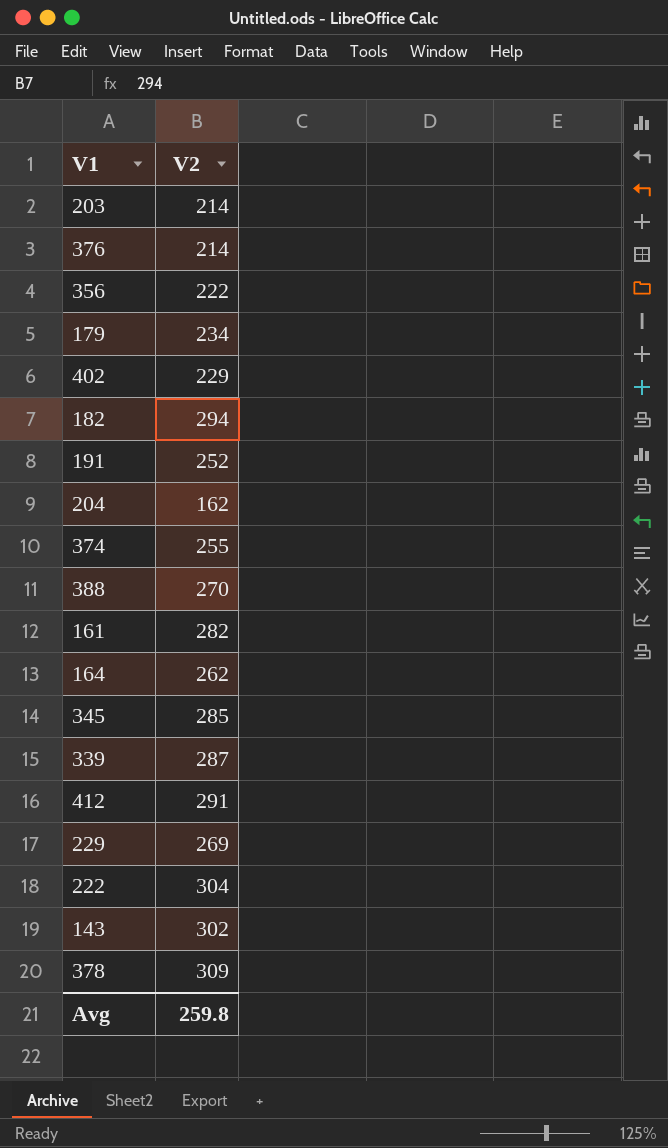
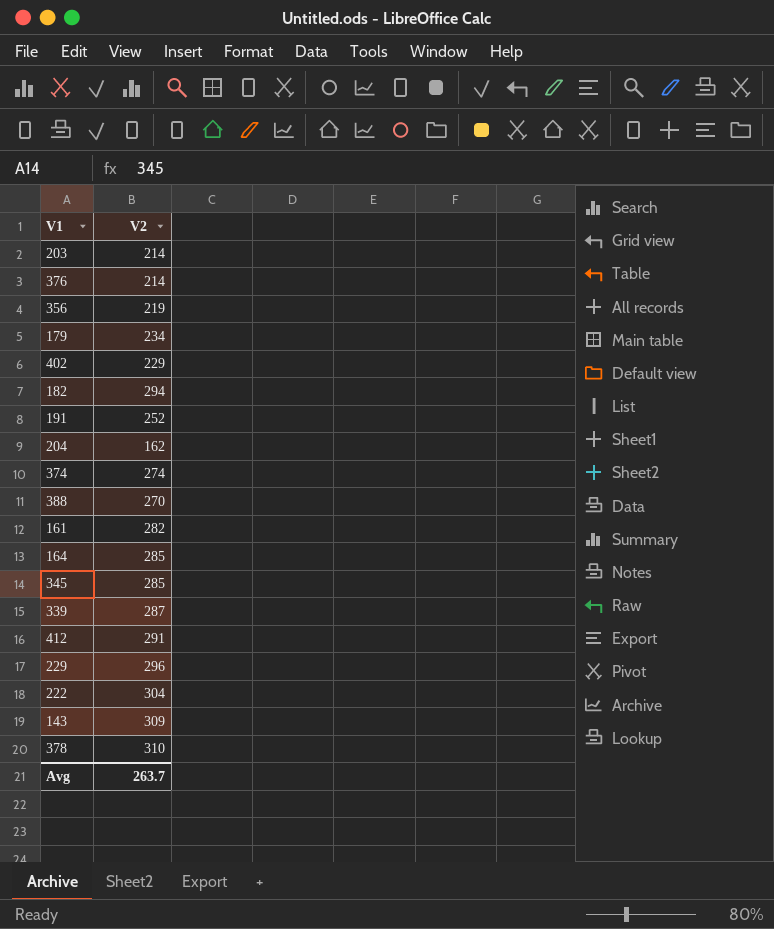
356 | V2: 222 -> 219
374 | V2: 255 -> 274
164 | V2: 262 -> 285
229 | V2: 269 -> 296
143 | V2: 302 -> 309
378 | V2: 309 -> 310
Avg | V2: 259.8 -> 263.7

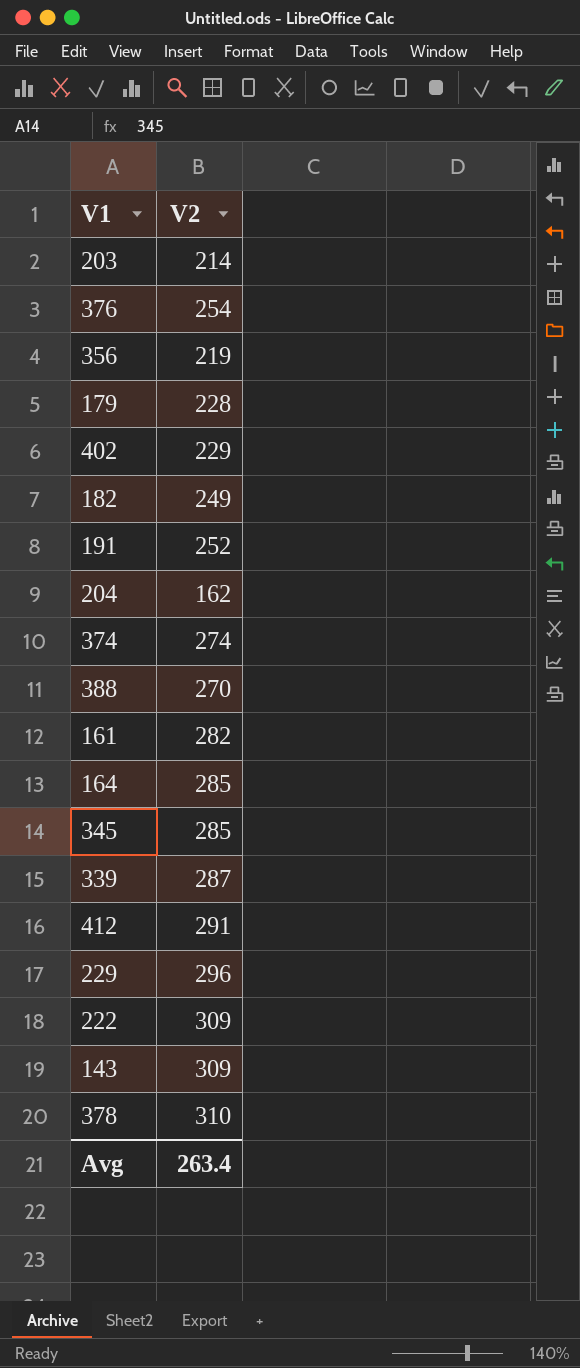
376 | V2: 214 -> 254
179 | V2: 234 -> 228
182 | V2: 294 -> 249
222 | V2: 304 -> 309
Avg | V2: 263.7 -> 263.4

